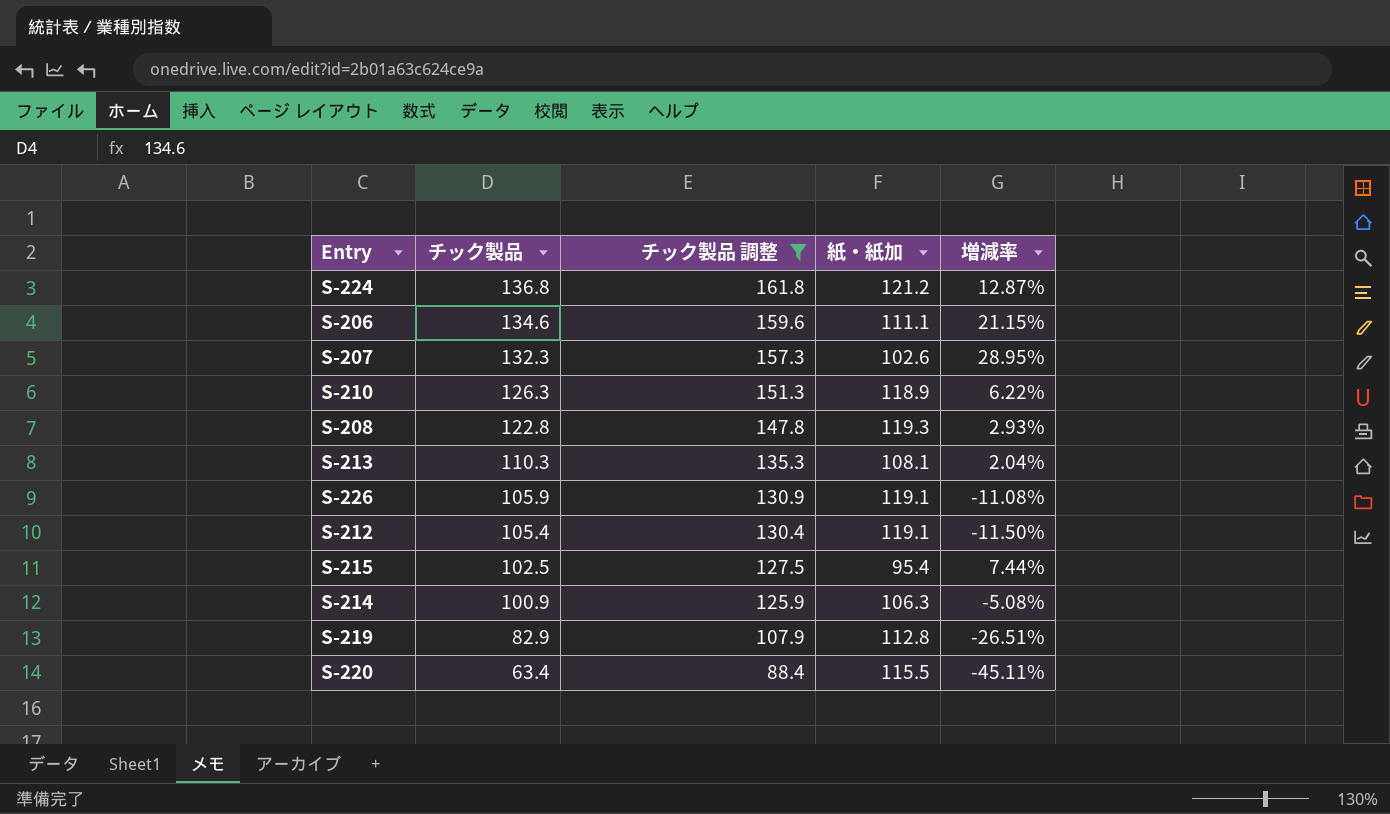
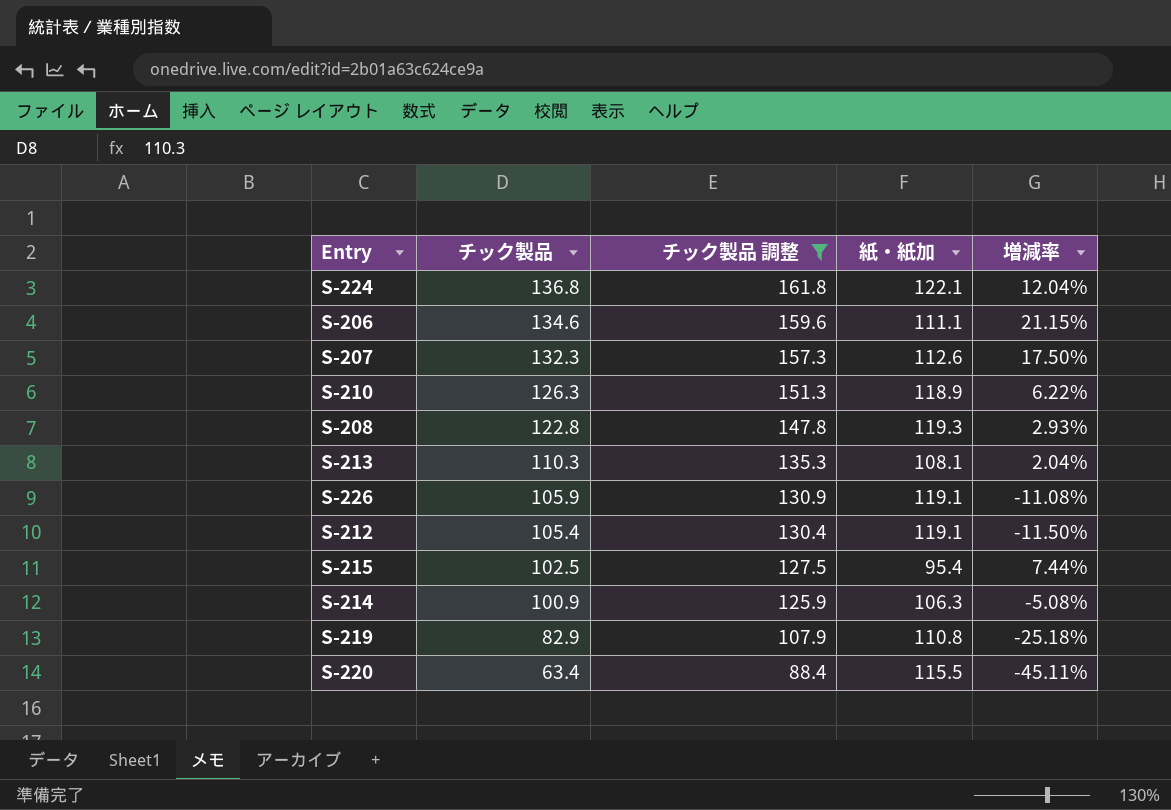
S-224 | 紙・紙加: 121.2 -> 122.1
S-224 | 増減率: 12.87% -> 12.04%
S-207 | 紙・紙加: 102.6 -> 112.6
S-207 | 増減率: 28.95% -> 17.50%
S-219 | 紙・紙加: 112.8 -> 110.8
S-219 | 増減率: -26.51% -> -25.18%

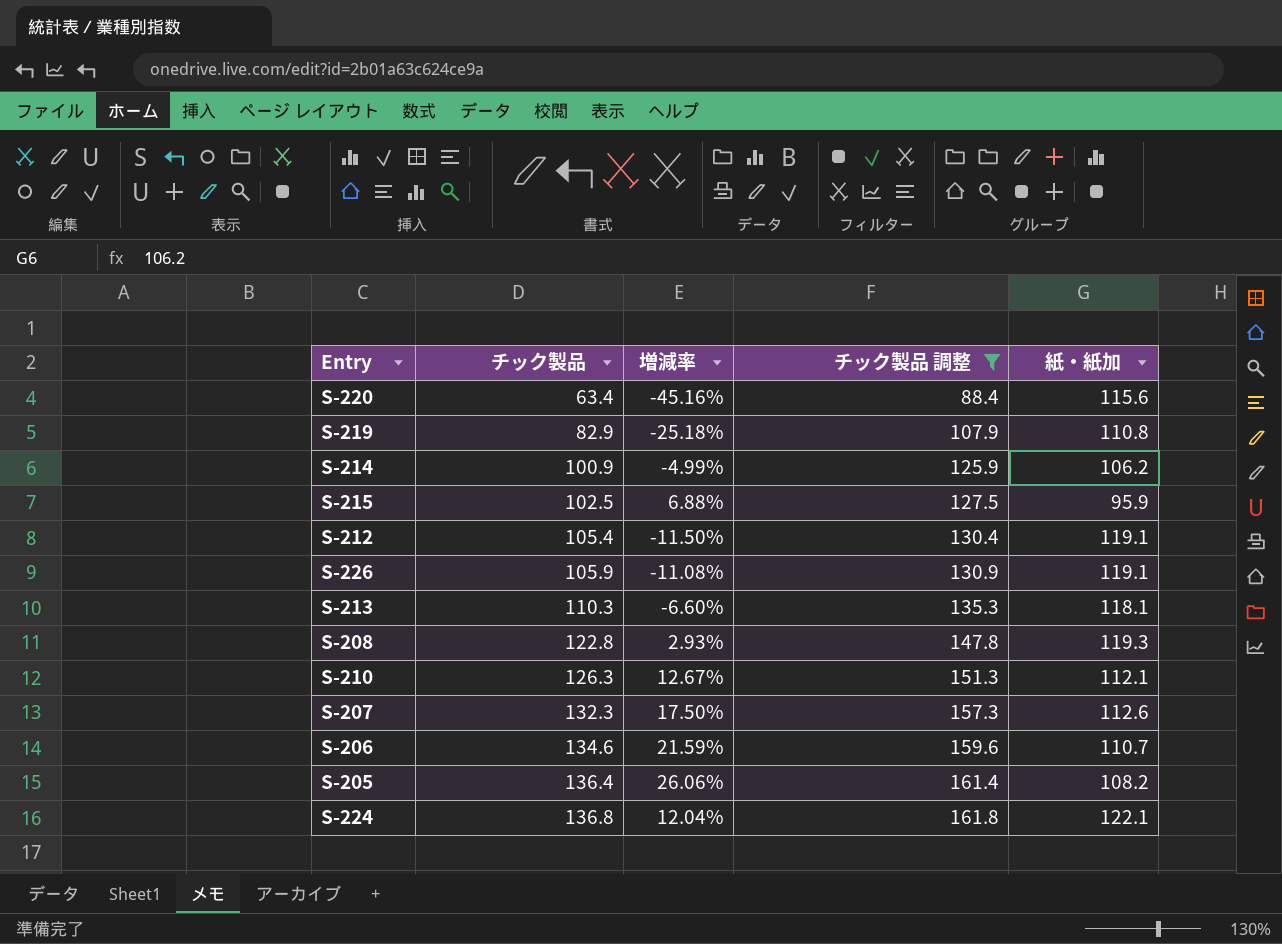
row order: チック製品 descending -> チック製品 ascending
column 増減率 | position: 5 -> 3
S-220 | 増減率: -45.11% -> -45.16%
S-220 | 紙・紙加: 115.5 -> 115.6
S-214 | 増減率: -5.08% -> -4.99%
S-214 | 紙・紙加: 106.3 -> 106.2
S-215 | 増減率: 7.44% -> 6.88%
S-215 | 紙・紙加: 95.4 -> 95.9
S-213 | 増減率: 2.04% -> -6.60%
S-213 | 紙・紙加: 108.1 -> 118.1
S-210 | 増減率: 6.22% -> 12.67%
S-210 | 紙・紙加: 118.9 -> 112.1
S-206 | 増減率: 21.15% -> 21.59%
S-206 | 紙・紙加: 111.1 -> 110.7
row S-205: none -> 136.4 | 26.06% | 161.4 | 108.2

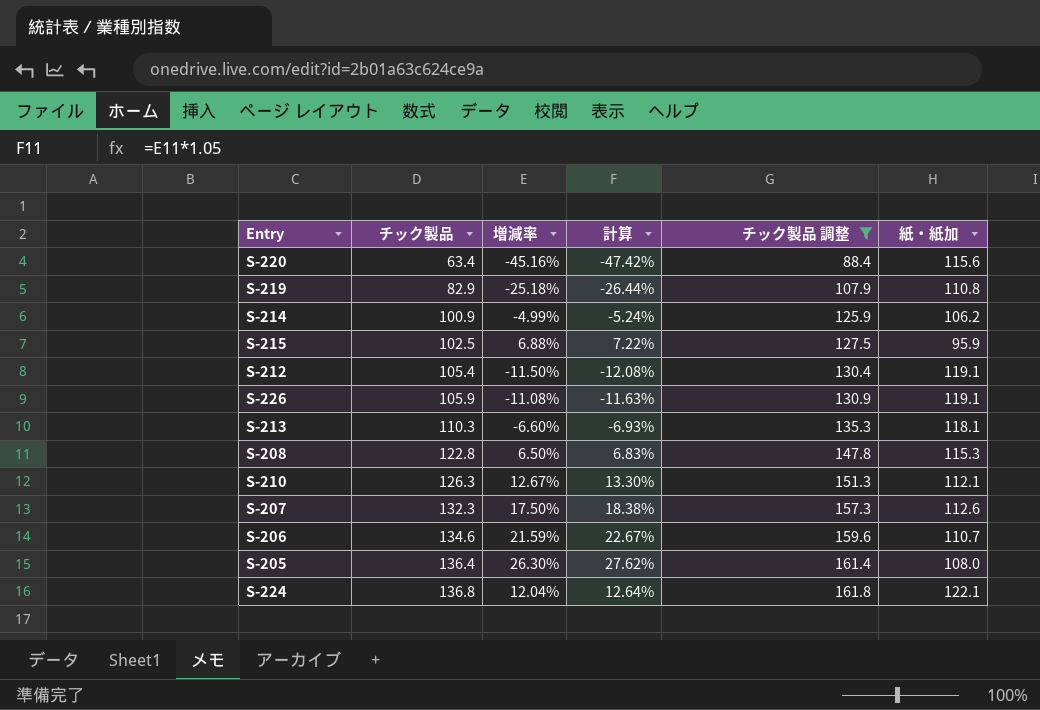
column 計算 | formula: none -> [増減率] * 1.05
S-208 | 増減率: 2.93% -> 6.50%
S-208 | 紙・紙加: 119.3 -> 115.3
S-205 | 増減率: 26.06% -> 26.30%
S-205 | 紙・紙加: 108.2 -> 108.0

